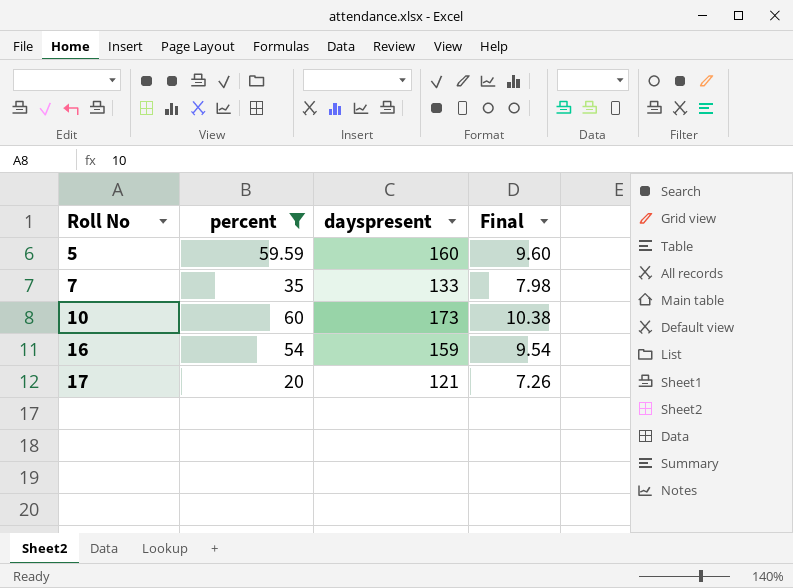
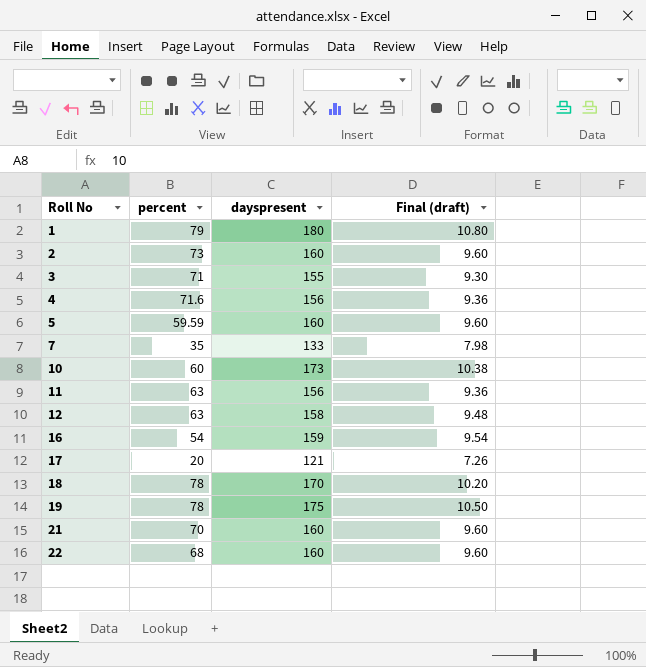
filter: percent <= 60 -> none
column name: Final -> Final (draft)

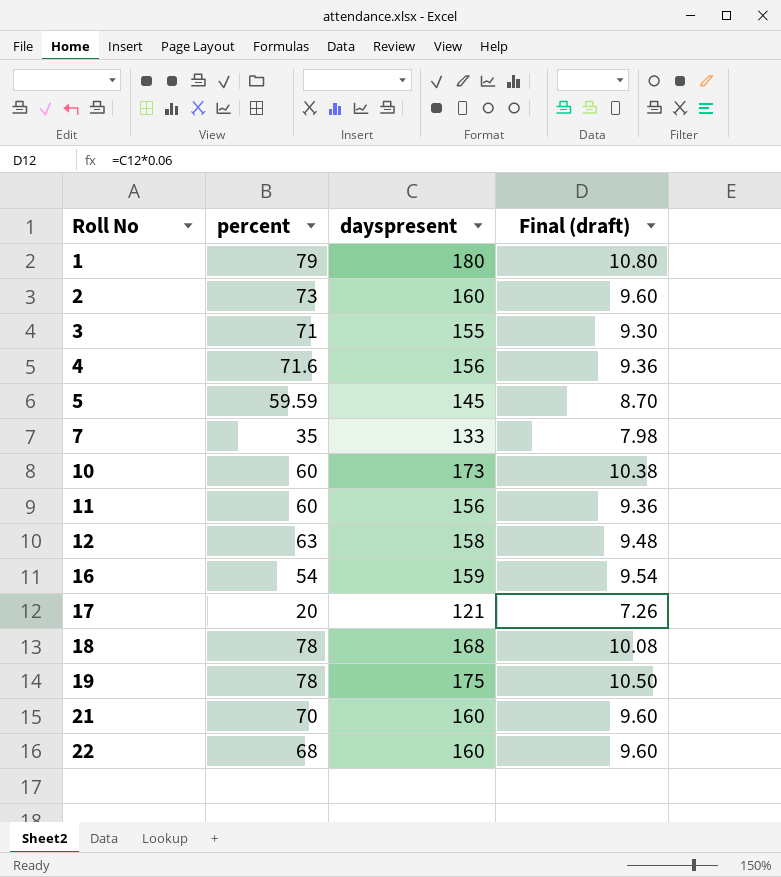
5 | dayspresent: 160 -> 145
5 | Final (draft): 9.60 -> 8.70
11 | percent: 63 -> 60
18 | dayspresent: 170 -> 168
18 | Final (draft): 10.20 -> 10.08

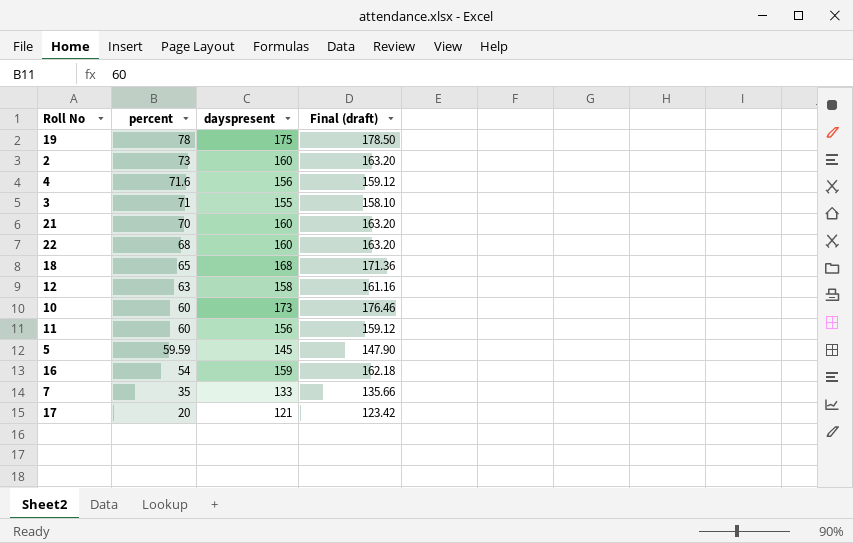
row order: Roll No ascending -> percent descending
column Final (draft) | formula: [dayspresent] * 0.06 -> [dayspresent] * 1.02
row 1: 79 | 180 | 10.80 -> none
18 | percent: 78 -> 65

